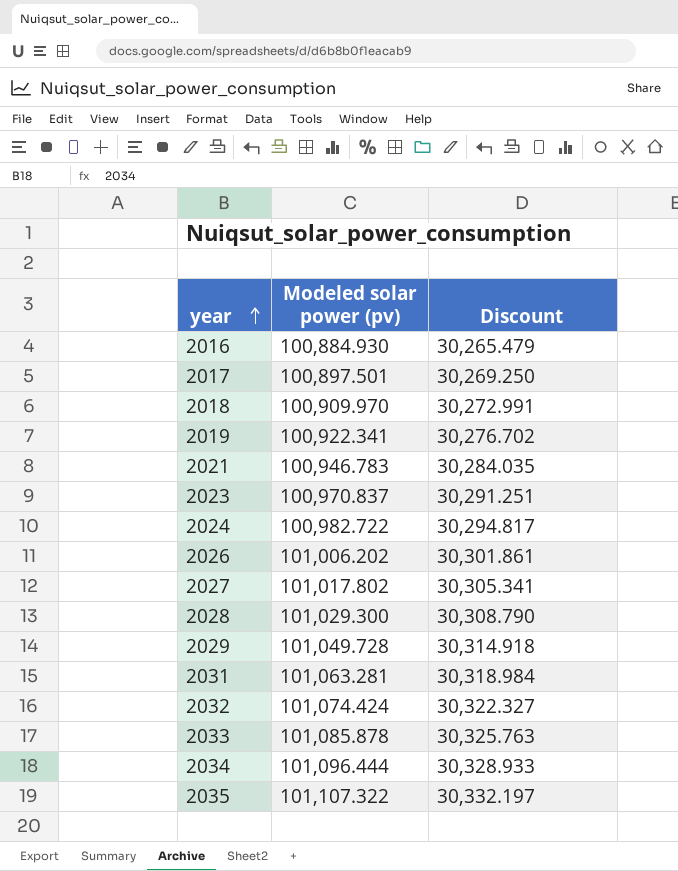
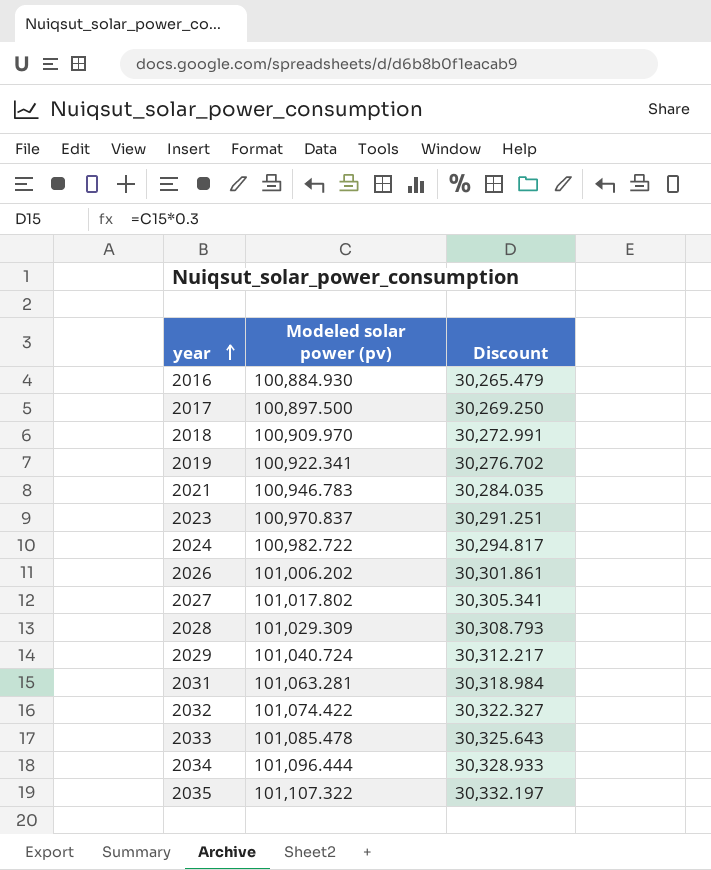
2017 | Modeled solar power (pv): 100,897.501 -> 100,897.500
2028 | Modeled solar power (pv): 101,029.300 -> 101,029.309
2028 | Discount: 30,308.790 -> 30,308.793
2029 | Modeled solar power (pv): 101,049.728 -> 101,040.724
2029 | Discount: 30,314.918 -> 30,312.217
2032 | Modeled solar power (pv): 101,074.424 -> 101,074.422
2033 | Modeled solar power (pv): 101,085.878 -> 101,085.478
2033 | Discount: 30,325.763 -> 30,325.643

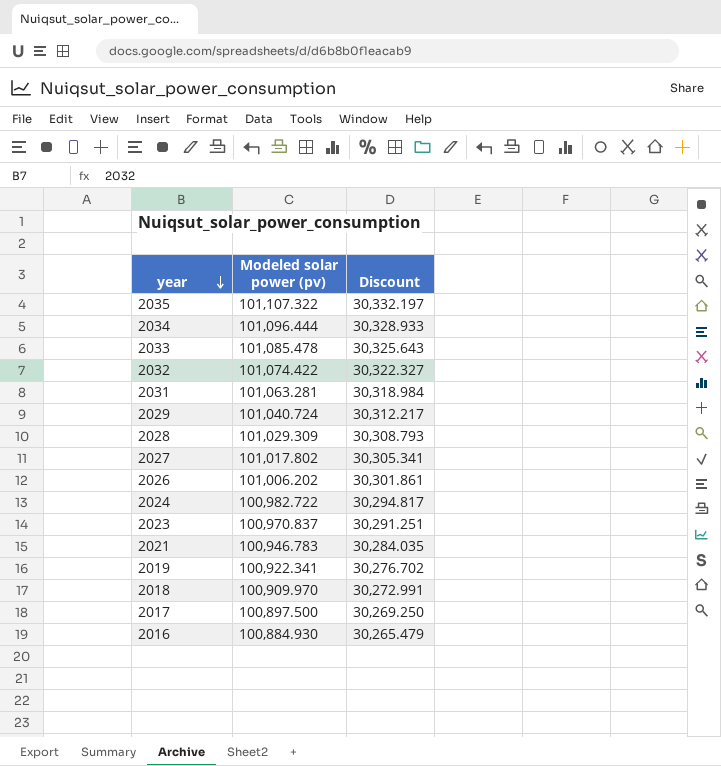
row order: year ascending -> year descending

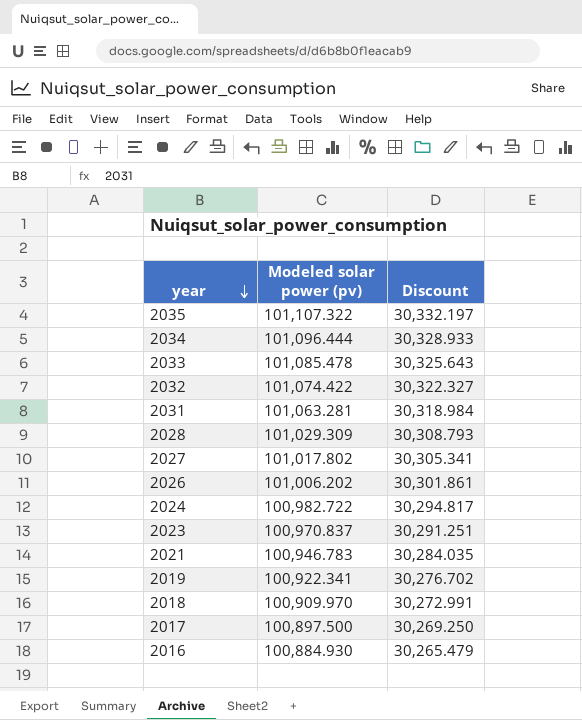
row 2029: 101,040.724 | 30,312.217 -> none

